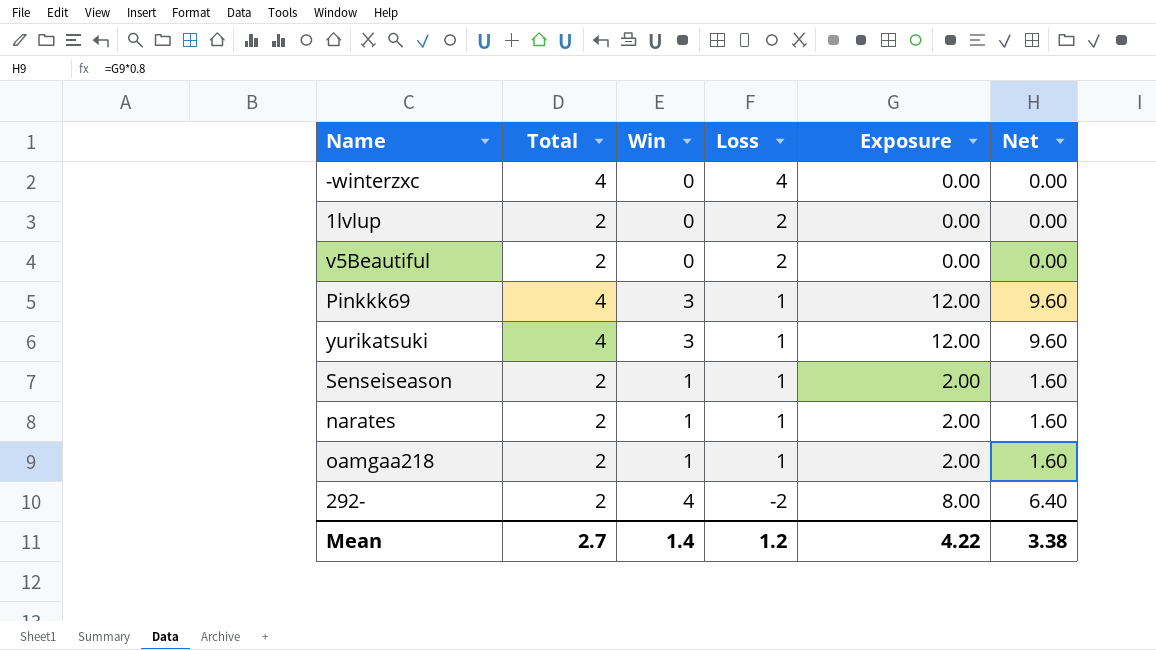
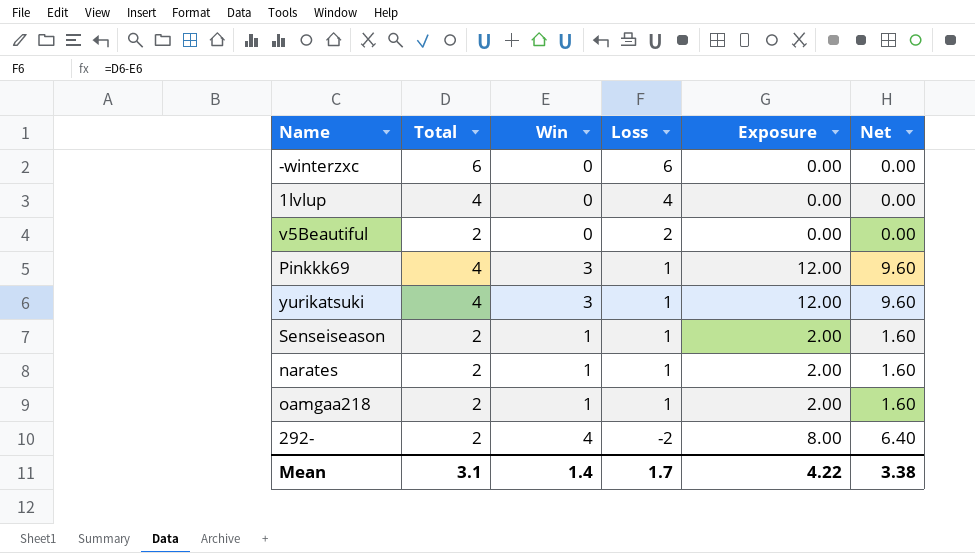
-winterzxc | Total: 4 -> 6
-winterzxc | Loss: 4 -> 6
1lvlup | Total: 2 -> 4
1lvlup | Loss: 2 -> 4
Mean | Total: 2.7 -> 3.1
Mean | Loss: 1.2 -> 1.7

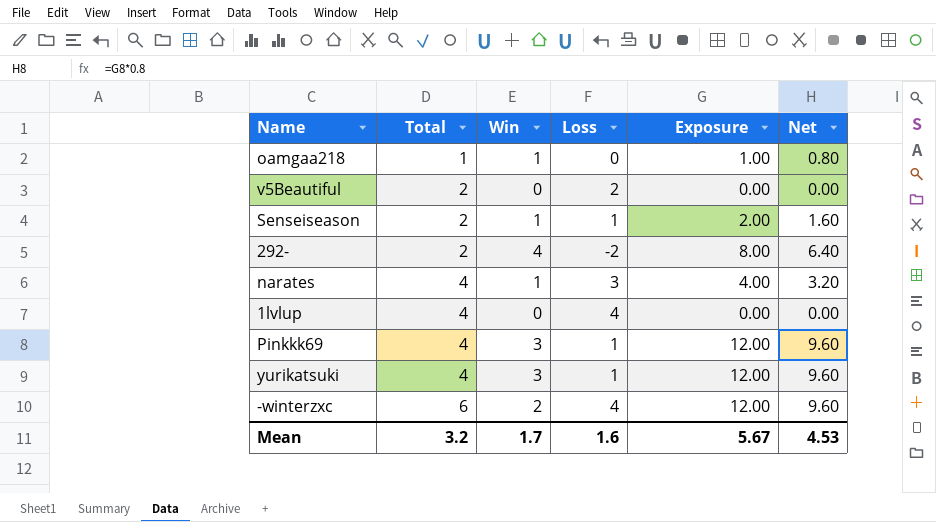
row order: Loss descending -> Total ascending
oamgaa218 | Total: 2 -> 1
oamgaa218 | Loss: 1 -> 0
oamgaa218 | Exposure: 2.00 -> 1.00
oamgaa218 | Net: 1.60 -> 0.80
narates | Total: 2 -> 4
narates | Loss: 1 -> 3
narates | Exposure: 2.00 -> 4.00
narates | Net: 1.60 -> 3.20
-winterzxc | Win: 0 -> 2
-winterzxc | Loss: 6 -> 4
-winterzxc | Exposure: 0.00 -> 12.00
-winterzxc | Net: 0.00 -> 9.60
Mean | Total: 3.1 -> 3.2
Mean | Win: 1.4 -> 1.7
Mean | Loss: 1.7 -> 1.6
Mean | Exposure: 4.22 -> 5.67
Mean | Net: 3.38 -> 4.53

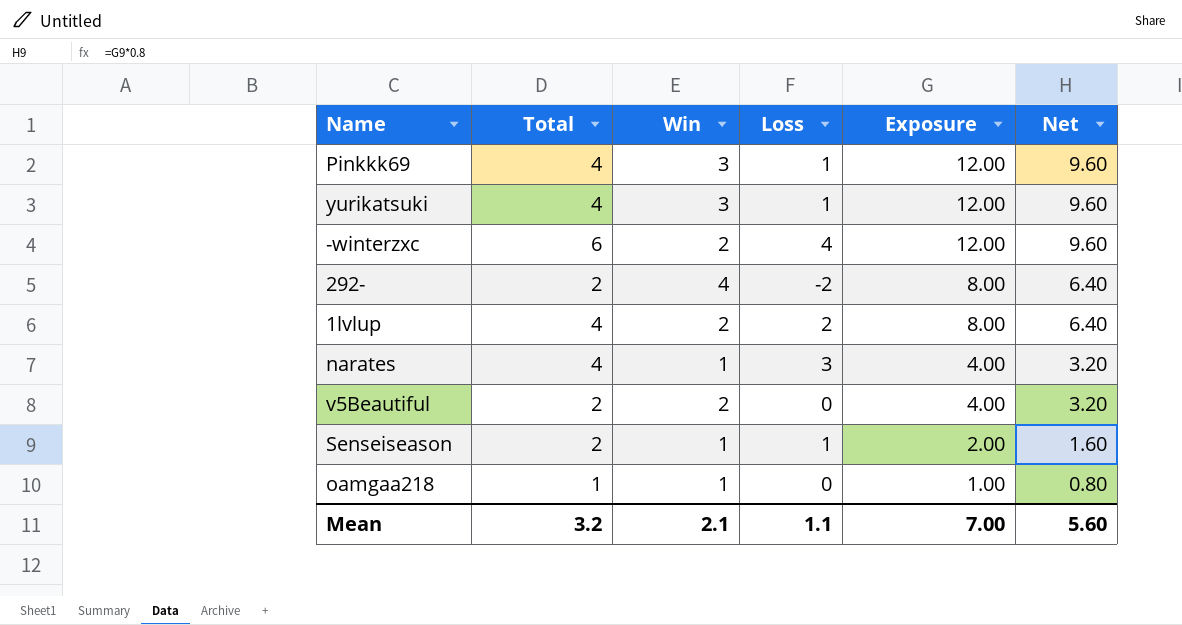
row order: Total ascending -> Exposure descending
1lvlup | Win: 0 -> 2
1lvlup | Loss: 4 -> 2
1lvlup | Exposure: 0.00 -> 8.00
1lvlup | Net: 0.00 -> 6.40
v5Beautiful | Win: 0 -> 2
v5Beautiful | Loss: 2 -> 0
v5Beautiful | Exposure: 0.00 -> 4.00
v5Beautiful | Net: 0.00 -> 3.20
Mean | Win: 1.7 -> 2.1
Mean | Loss: 1.6 -> 1.1
Mean | Exposure: 5.67 -> 7.00
Mean | Net: 4.53 -> 5.60

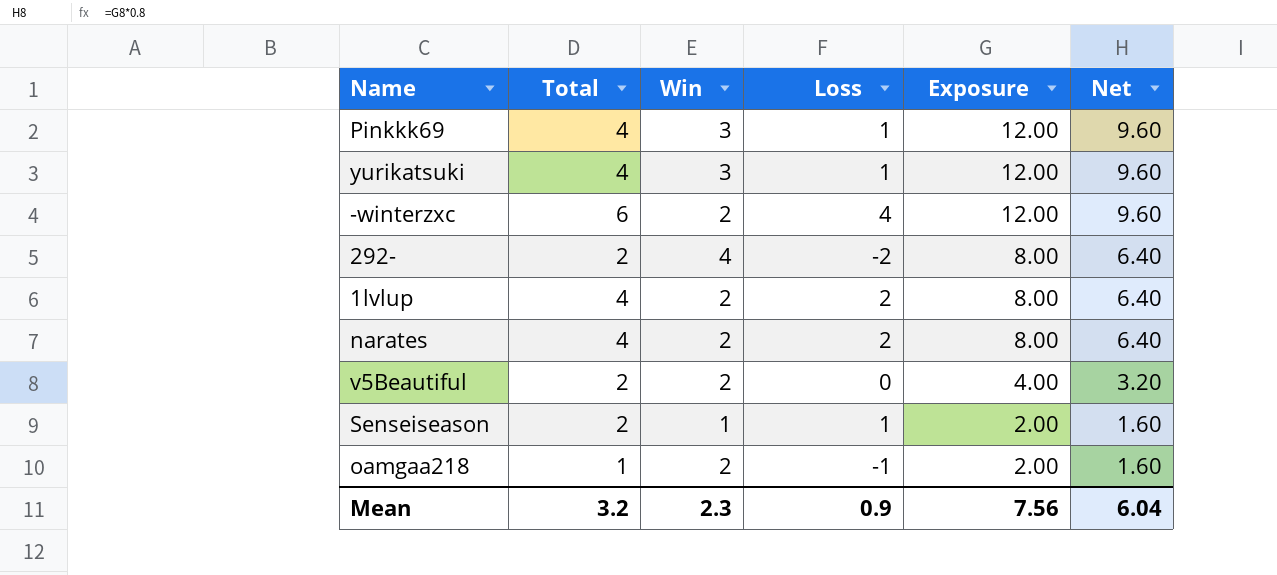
narates | Win: 1 -> 2
narates | Loss: 3 -> 2
narates | Exposure: 4.00 -> 8.00
narates | Net: 3.20 -> 6.40
oamgaa218 | Win: 1 -> 2
oamgaa218 | Loss: 0 -> -1
oamgaa218 | Exposure: 1.00 -> 2.00
oamgaa218 | Net: 0.80 -> 1.60
Mean | Win: 2.1 -> 2.3
Mean | Loss: 1.1 -> 0.9
Mean | Exposure: 7.00 -> 7.56
Mean | Net: 5.60 -> 6.04

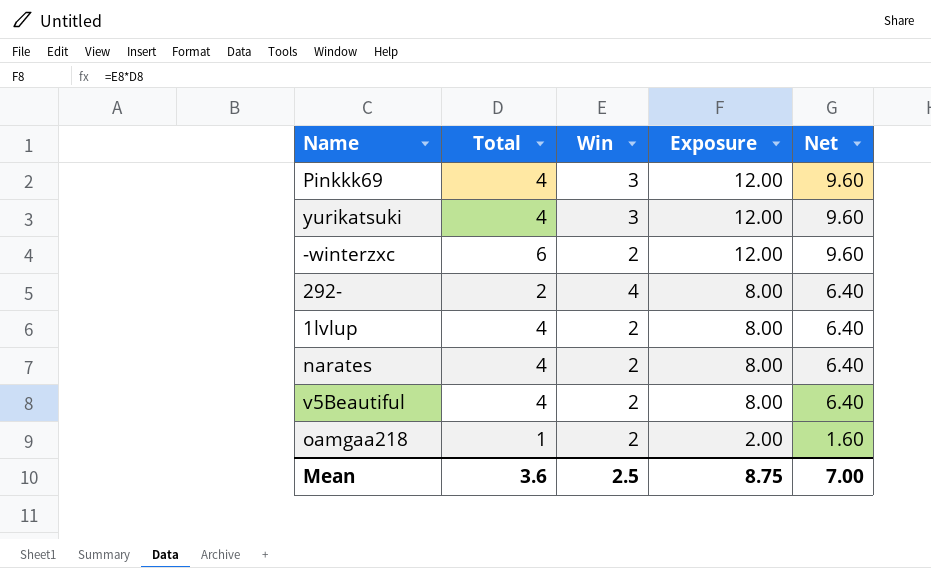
column Loss | formula: [Total] - [Win] -> none
row Senseiseason: 2 | 1 | 1 | 2.00 | 1.60 -> none
v5Beautiful | Total: 2 -> 4
v5Beautiful | Exposure: 4.00 -> 8.00
v5Beautiful | Net: 3.20 -> 6.40
Mean | Total: 3.2 -> 3.6
Mean | Win: 2.3 -> 2.5
Mean | Exposure: 7.56 -> 8.75
Mean | Net: 6.04 -> 7.00

